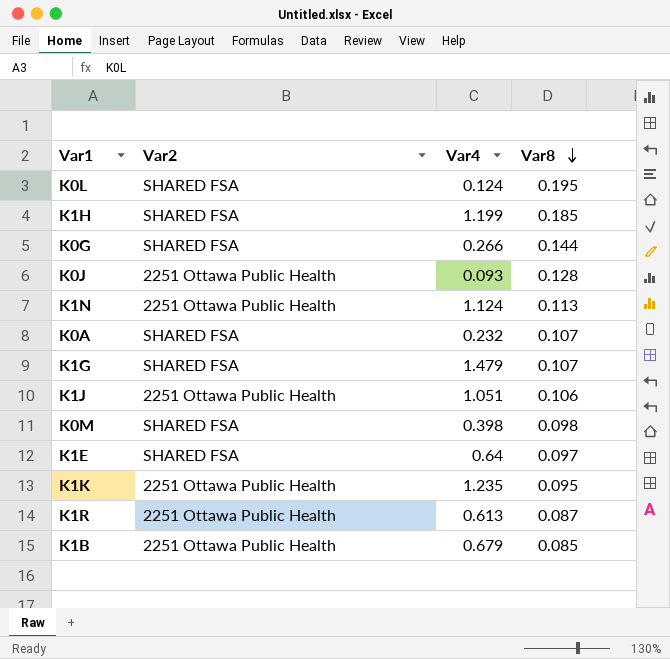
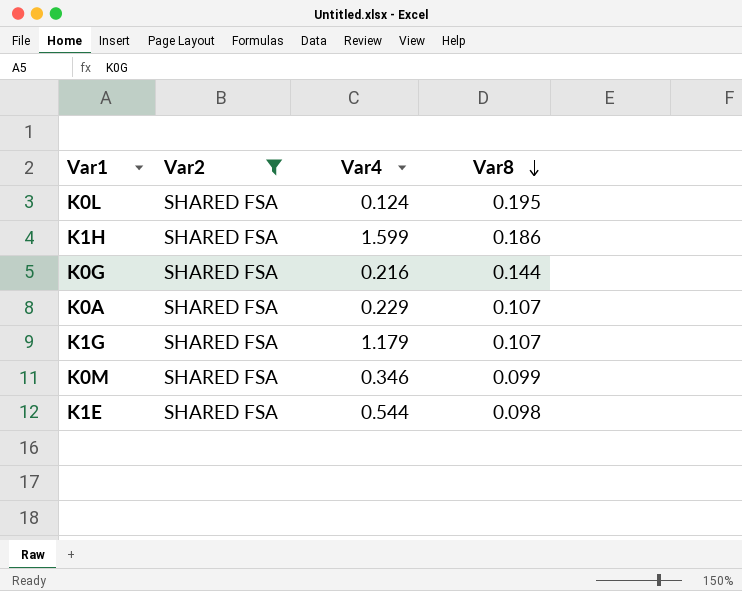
filter: none -> Var2 = SHARED FSA
K1H | Var4: 1.199 -> 1.599
K1H | Var8: 0.185 -> 0.186
K0G | Var4: 0.266 -> 0.216
K0A | Var4: 0.232 -> 0.229
K1G | Var4: 1.479 -> 1.179
K0M | Var4: 0.398 -> 0.346
K0M | Var8: 0.098 -> 0.099
K1E | Var4: 0.64 -> 0.544
K1E | Var8: 0.097 -> 0.098

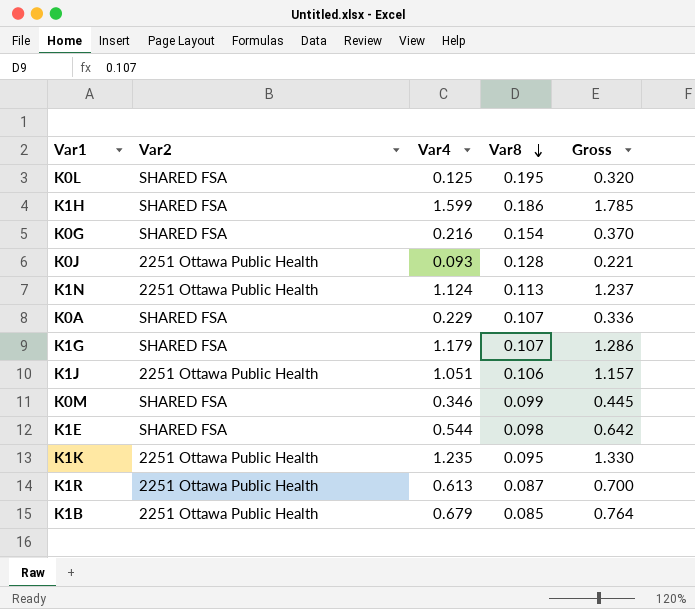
filter: Var2 = SHARED FSA -> none
column Gross | formula: none -> [Var4] + [Var8]
K0L | Var4: 0.124 -> 0.125
K0G | Var8: 0.144 -> 0.154

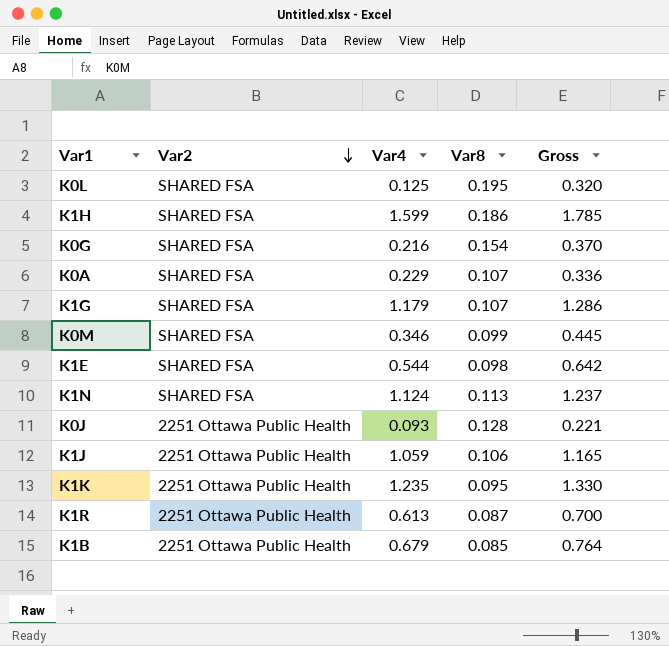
row order: Var8 descending -> Var2 descending
K1N | Var2: 2251 Ottawa Public Health -> SHARED FSA
K1J | Var4: 1.051 -> 1.059
K1J | Gross: 1.157 -> 1.165

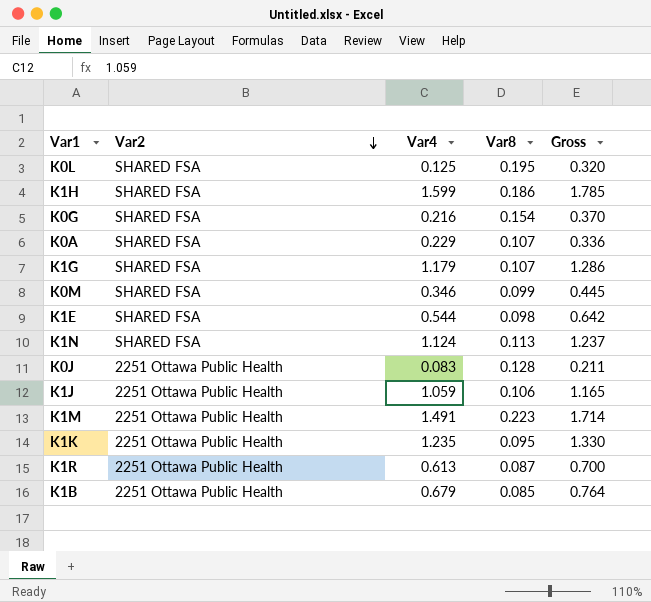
K0J | Var4: 0.093 -> 0.083
K0J | Gross: 0.221 -> 0.211
row K1M: none -> 2251 Ottawa Public Health | 1.491 | 0.223 | 1.714

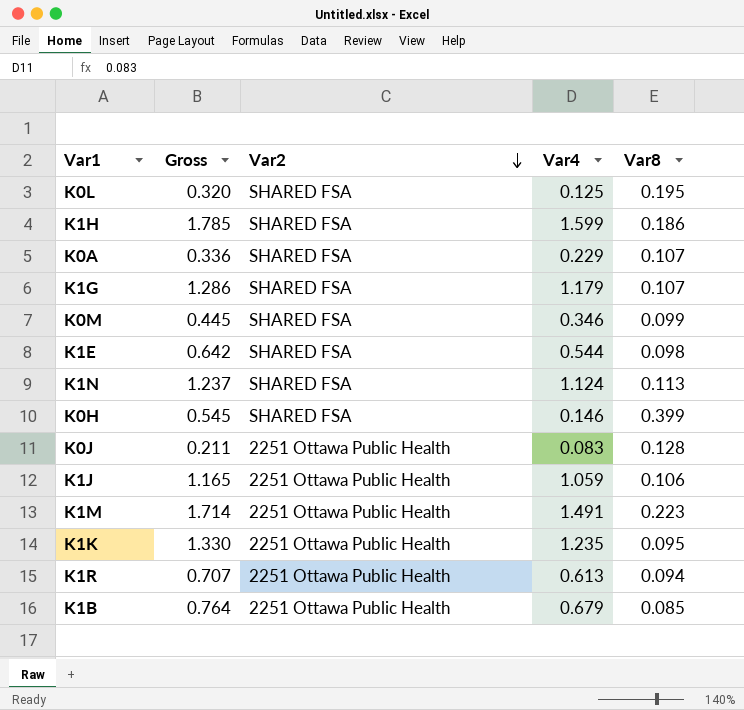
column Gross | position: 5 -> 2
row K0G: SHARED FSA | 0.216 | 0.154 | 0.370 -> none
row K0H: none -> 0.545 | SHARED FSA | 0.146 | 0.399
K1R | Gross: 0.700 -> 0.707
K1R | Var8: 0.087 -> 0.094

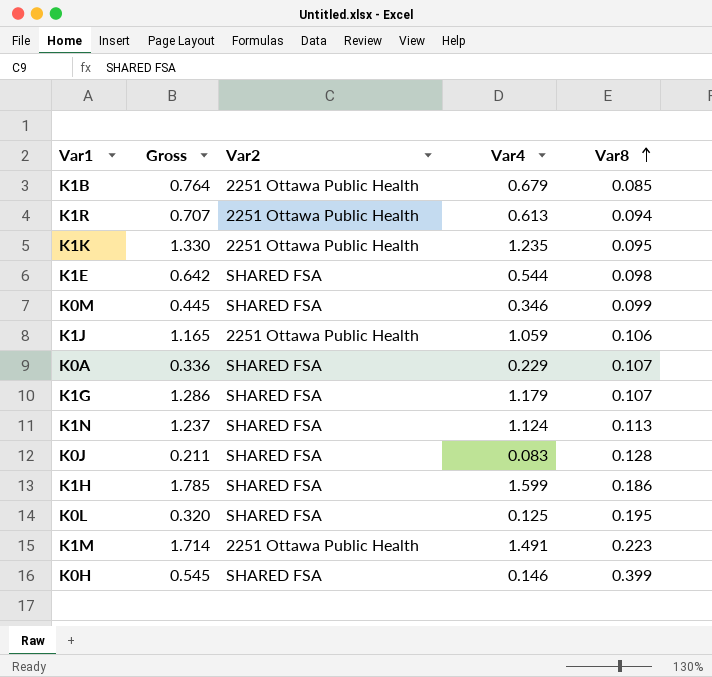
row order: Var2 descending -> Var8 ascending
K0J | Var2: 2251 Ottawa Public Health -> SHARED FSA

